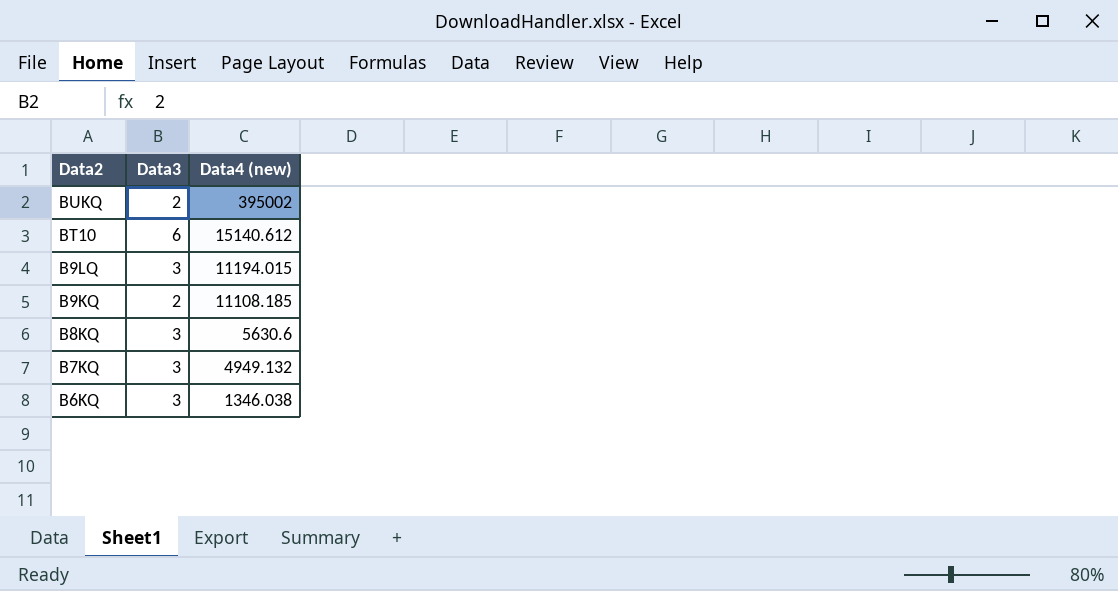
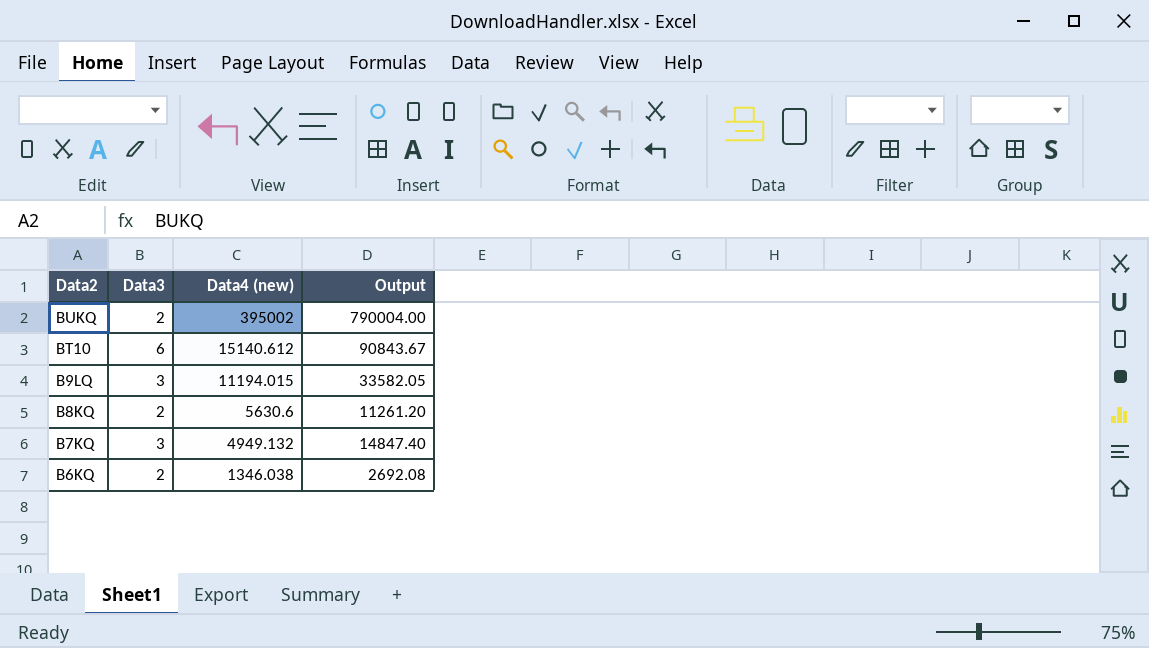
column Output | formula: none -> [Data3] * [Data4 (new)]
row B9KQ: 2 | 11108.185 -> none
B8KQ | Data3: 3 -> 2
B6KQ | Data3: 3 -> 2

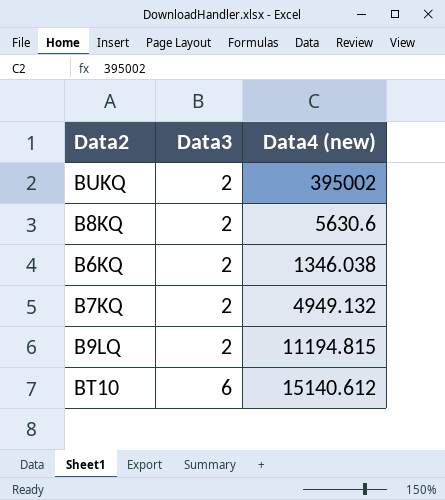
row order: Data2 descending -> Data3 ascending
column Output | formula: [Data3] * [Data4 (new)] -> none
B7KQ | Data3: 3 -> 2
B9LQ | Data3: 3 -> 2
B9LQ | Data4 (new): 11194.015 -> 11194.815

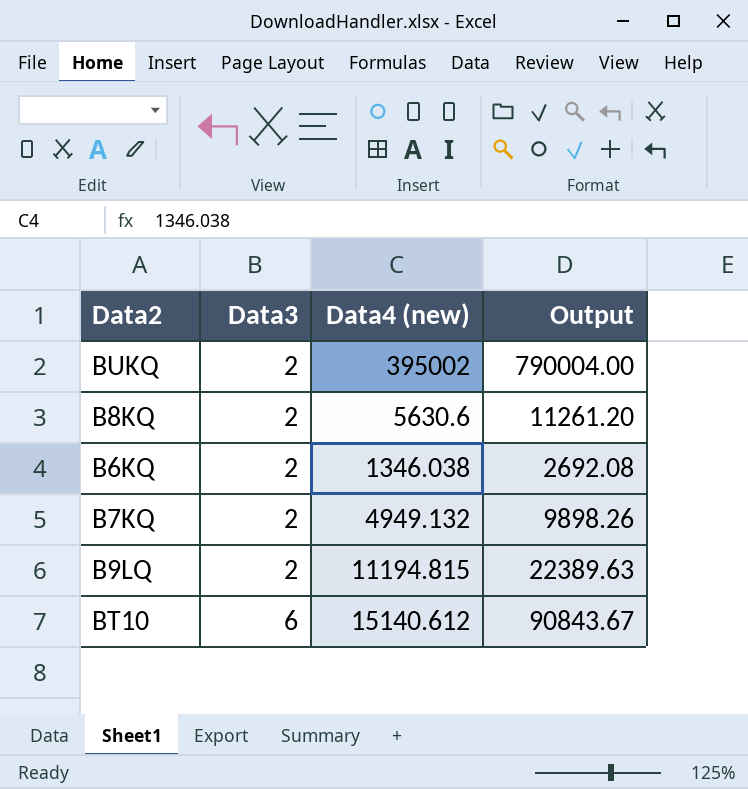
column Output | formula: none -> [Data3] * [Data4 (new)]

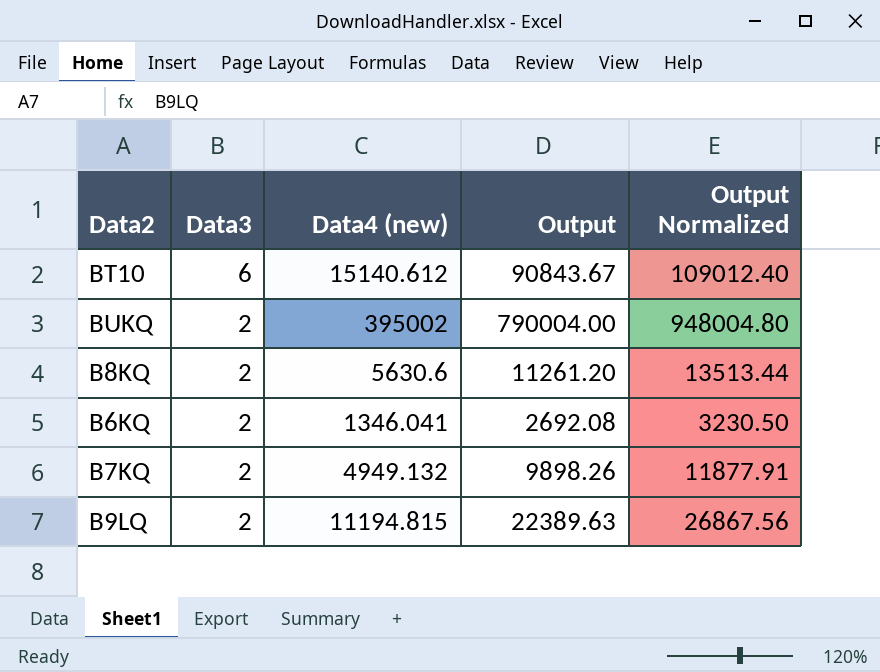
row order: Data3 ascending -> Data3 descending
column Output Normalized | formula: none -> [Output] * 1.2
B6KQ | Data4 (new): 1346.038 -> 1346.041

